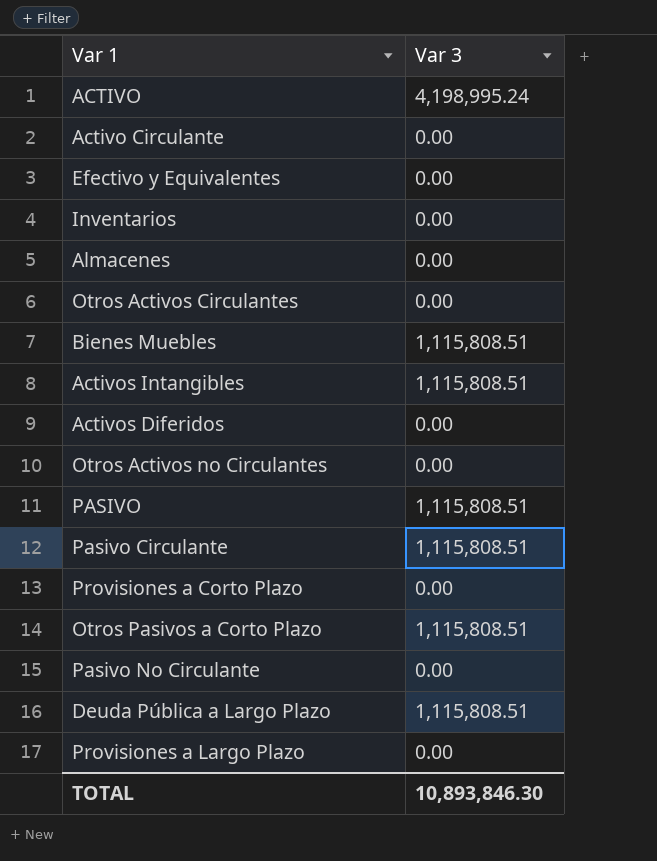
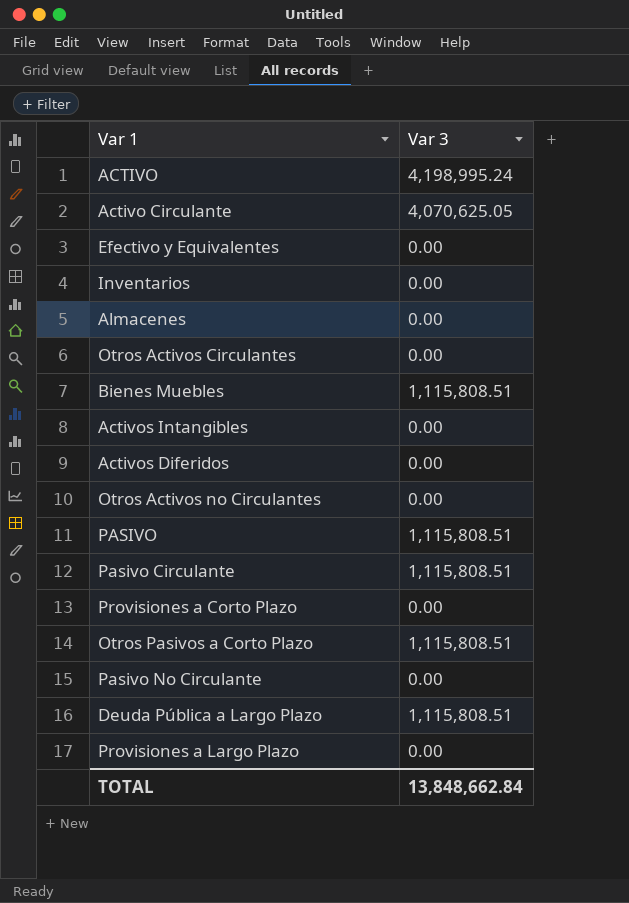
Activo Circulante | Var 3: 0.00 -> 4,070,625.05
Activos Intangibles | Var 3: 1,115,808.51 -> 0.00
TOTAL | Var 3: 10,893,846.30 -> 13,848,662.84

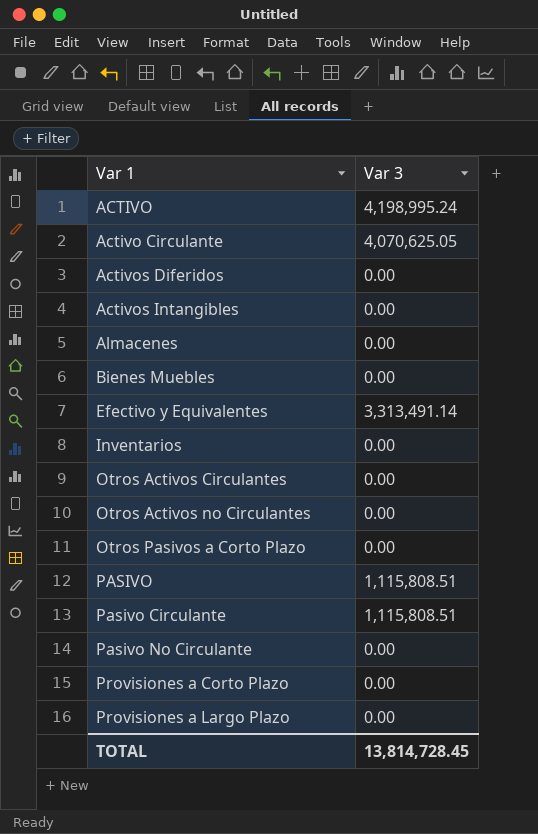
row order: none -> Var 1 ascending
row Deuda Pública a Largo Plazo: 1,115,808.51 -> none
Bienes Muebles | Var 3: 1,115,808.51 -> 0.00
Efectivo y Equivalentes | Var 3: 0.00 -> 3,313,491.14
Otros Pasivos a Corto Plazo | Var 3: 1,115,808.51 -> 0.00
TOTAL | Var 3: 13,848,662.84 -> 13,814,728.45

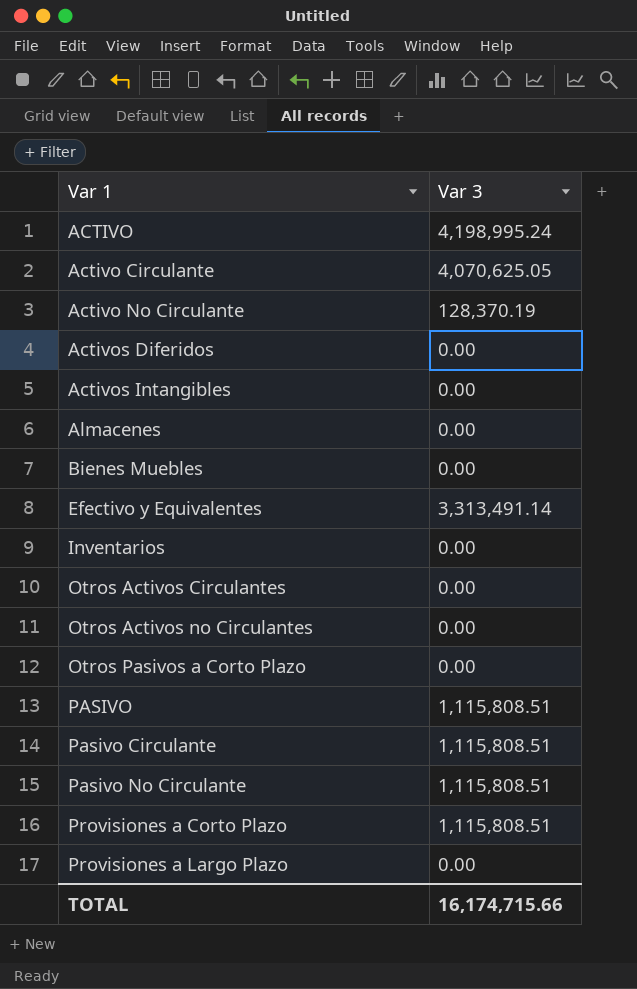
row Activo No Circulante: none -> 128,370.19
Pasivo No Circulante | Var 3: 0.00 -> 1,115,808.51
Provisiones a Corto Plazo | Var 3: 0.00 -> 1,115,808.51
TOTAL | Var 3: 13,814,728.45 -> 16,174,715.66

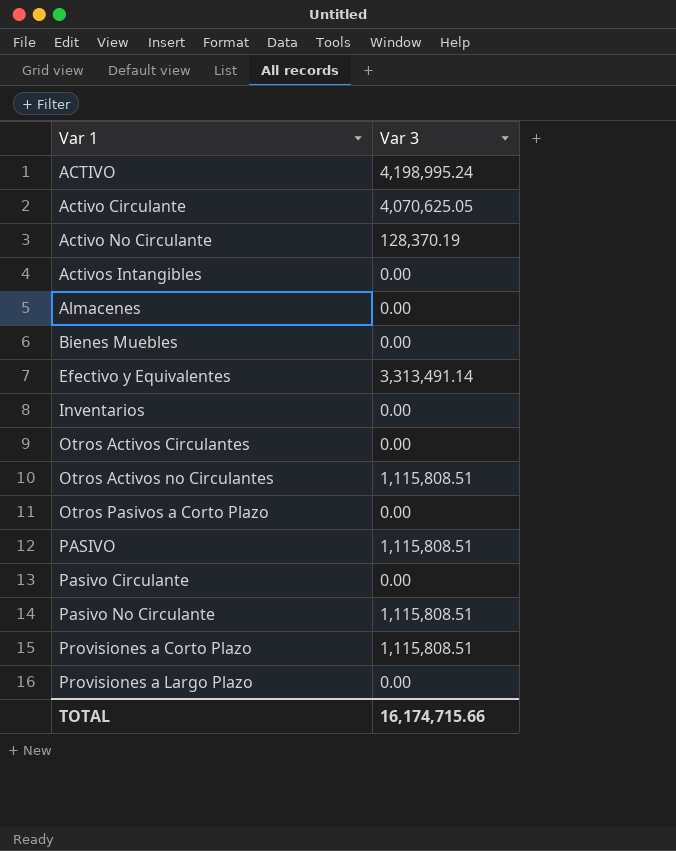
row Activos Diferidos: 0.00 -> none
Otros Activos no Circulantes | Var 3: 0.00 -> 1,115,808.51
Pasivo Circulante | Var 3: 1,115,808.51 -> 0.00

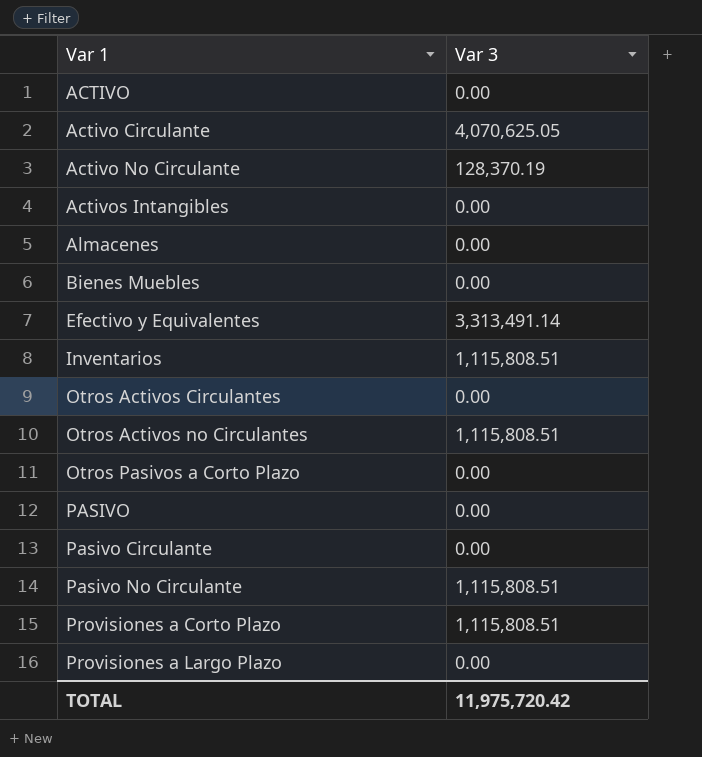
ACTIVO | Var 3: 4,198,995.24 -> 0.00
Inventarios | Var 3: 0.00 -> 1,115,808.51
PASIVO | Var 3: 1,115,808.51 -> 0.00
TOTAL | Var 3: 16,174,715.66 -> 11,975,720.42

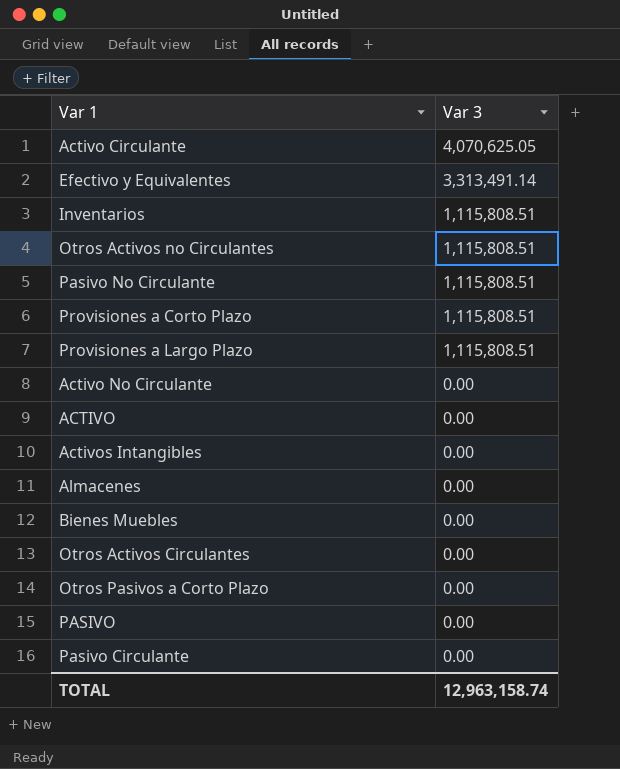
row order: Var 1 ascending -> Var 3 descending
Provisiones a Largo Plazo | Var 3: 0.00 -> 1,115,808.51
Activo No Circulante | Var 3: 128,370.19 -> 0.00
TOTAL | Var 3: 11,975,720.42 -> 12,963,158.74

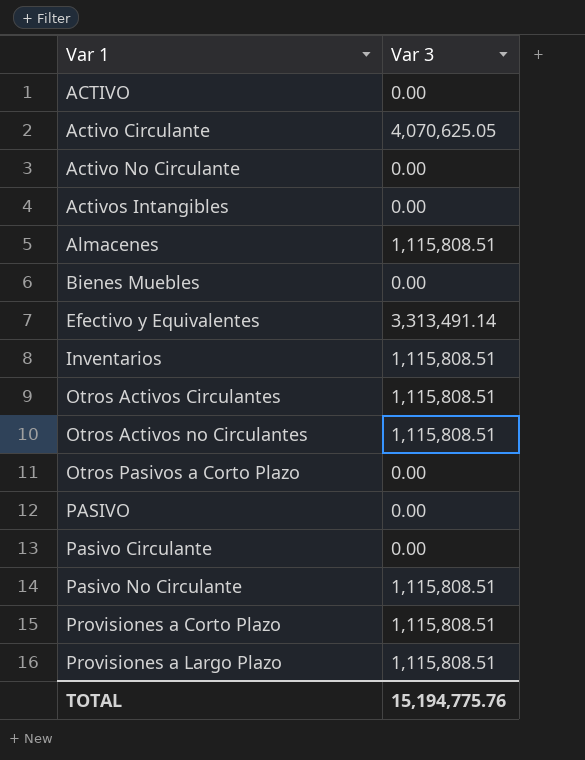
row order: Var 3 descending -> Var 1 ascending
Almacenes | Var 3: 0.00 -> 1,115,808.51
Otros Activos Circulantes | Var 3: 0.00 -> 1,115,808.51
TOTAL | Var 3: 12,963,158.74 -> 15,194,775.76

